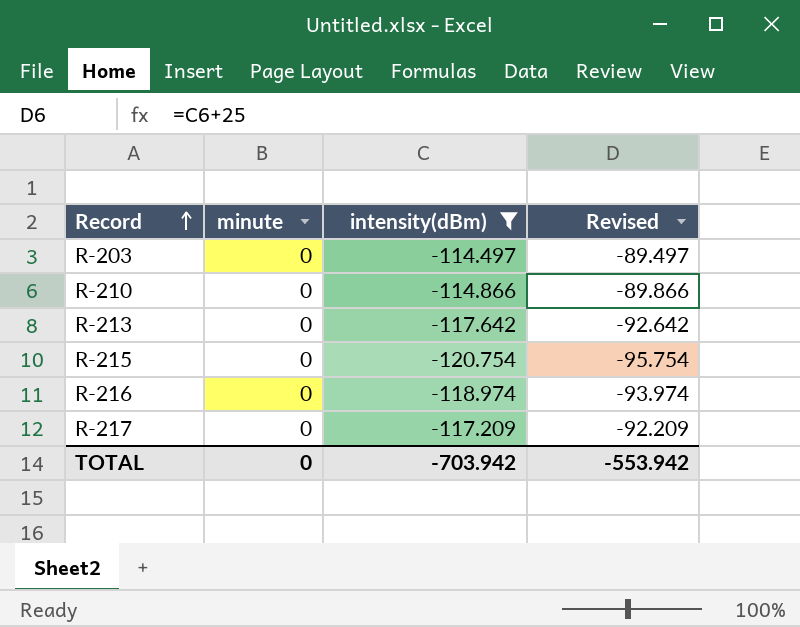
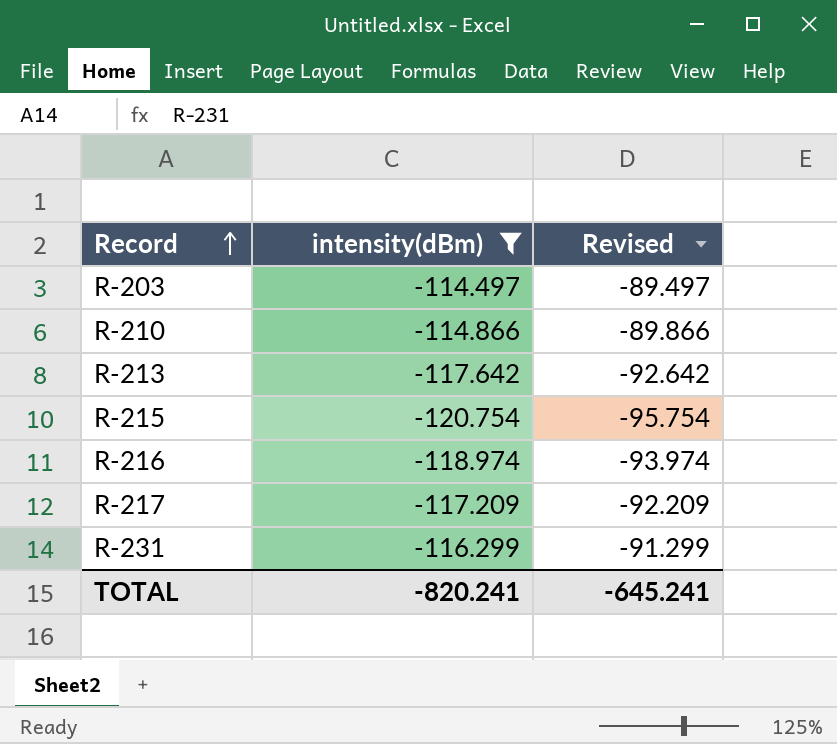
column minute | position: 2 -> none
row R-231: none -> -116.299 | -91.299
TOTAL | intensity(dBm): -703.942 -> -820.241
TOTAL | Revised: -553.942 -> -645.241

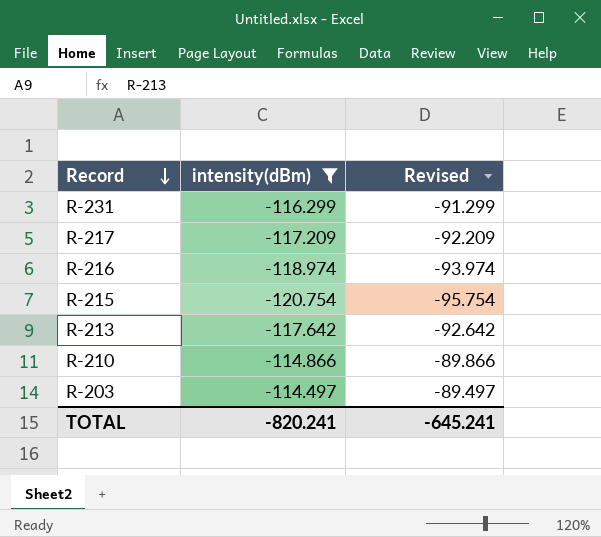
row order: Record ascending -> Record descending

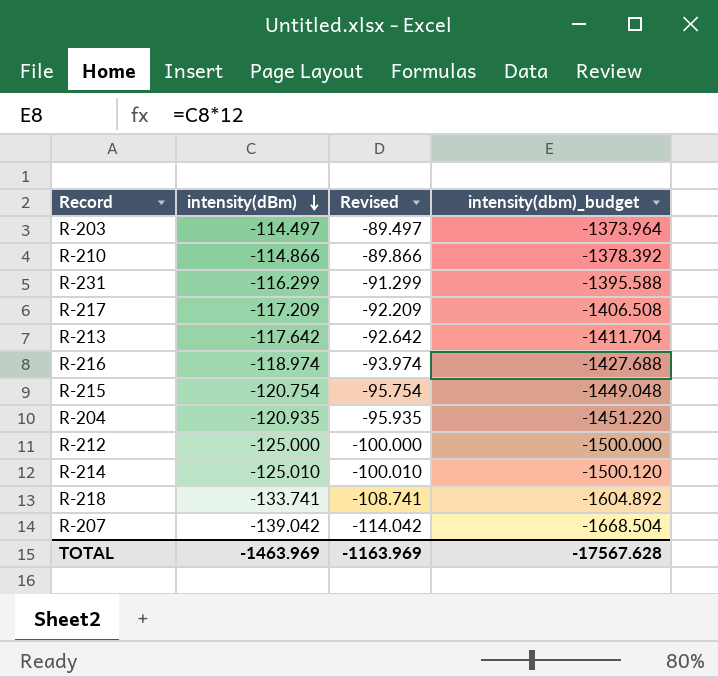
filter: intensity(dBm) >= -120.754 -> none
row order: Record descending -> intensity(dBm) descending
column intensity(dbm)_budget | formula: none -> [intensity(dBm)] * 12
TOTAL | intensity(dBm): -820.241 -> -1463.969
TOTAL | Revised: -645.241 -> -1163.969

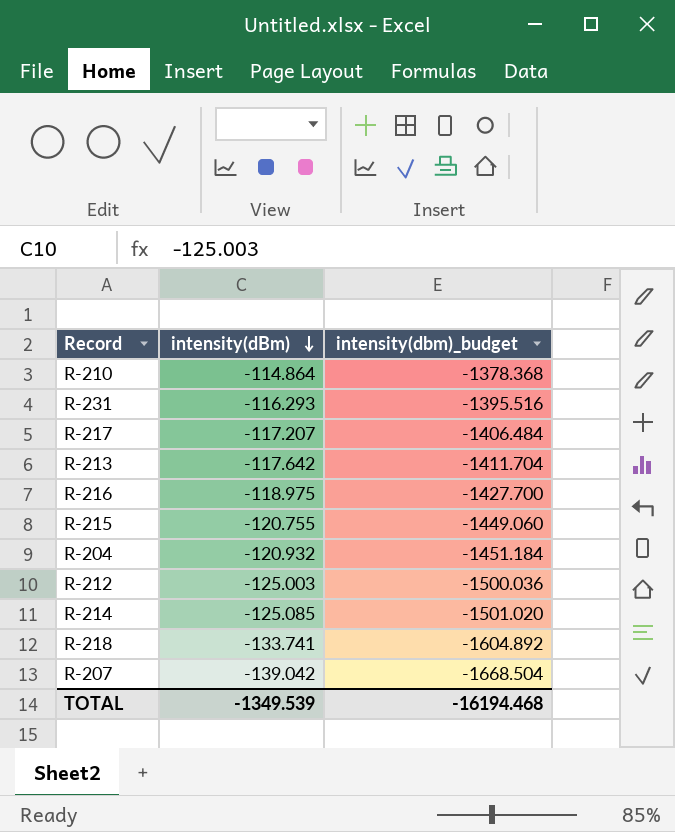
column Revised | formula: [intensity(dBm)] + 25 -> none
row R-203: -114.497 | -89.497 | -1373.964 -> none
R-210 | intensity(dBm): -114.866 -> -114.864
R-210 | intensity(dbm)_budget: -1378.392 -> -1378.368
R-231 | intensity(dBm): -116.299 -> -116.293
R-231 | intensity(dbm)_budget: -1395.588 -> -1395.516
R-217 | intensity(dBm): -117.209 -> -117.207
R-217 | intensity(dbm)_budget: -1406.508 -> -1406.484
R-216 | intensity(dBm): -118.974 -> -118.975
R-216 | intensity(dbm)_budget: -1427.688 -> -1427.700
R-215 | intensity(dBm): -120.754 -> -120.755
R-215 | intensity(dbm)_budget: -1449.048 -> -1449.060
R-204 | intensity(dBm): -120.935 -> -120.932
R-204 | intensity(dbm)_budget: -1451.220 -> -1451.184
R-212 | intensity(dBm): -125.000 -> -125.003
R-212 | intensity(dbm)_budget: -1500.000 -> -1500.036
R-214 | intensity(dBm): -125.010 -> -125.085
R-214 | intensity(dbm)_budget: -1500.120 -> -1501.020
TOTAL | intensity(dBm): -1463.969 -> -1349.539
TOTAL | intensity(dbm)_budget: -17567.628 -> -16194.468

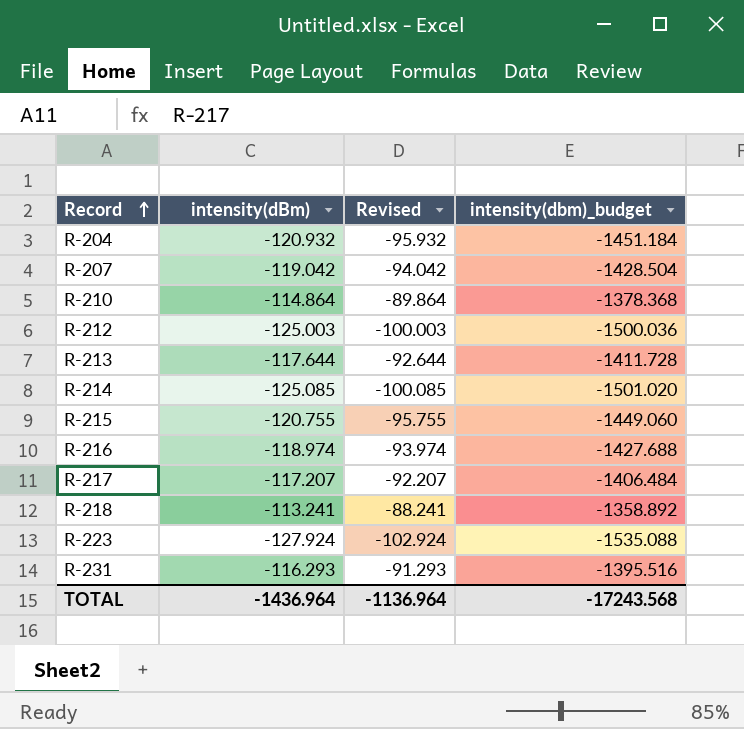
row order: intensity(dBm) descending -> Record ascending
column Revised | formula: none -> [intensity(dBm)] + 25
R-207 | intensity(dBm): -139.042 -> -119.042
R-207 | intensity(dbm)_budget: -1668.504 -> -1428.504
R-213 | intensity(dBm): -117.642 -> -117.644
R-213 | intensity(dbm)_budget: -1411.704 -> -1411.728
R-216 | intensity(dBm): -118.975 -> -118.974
R-216 | intensity(dbm)_budget: -1427.700 -> -1427.688
R-218 | intensity(dBm): -133.741 -> -113.241
R-218 | intensity(dbm)_budget: -1604.892 -> -1358.892
row R-223: none -> -127.924 | -102.924 | -1535.088
TOTAL | intensity(dBm): -1349.539 -> -1436.964
TOTAL | intensity(dbm)_budget: -16194.468 -> -17243.568

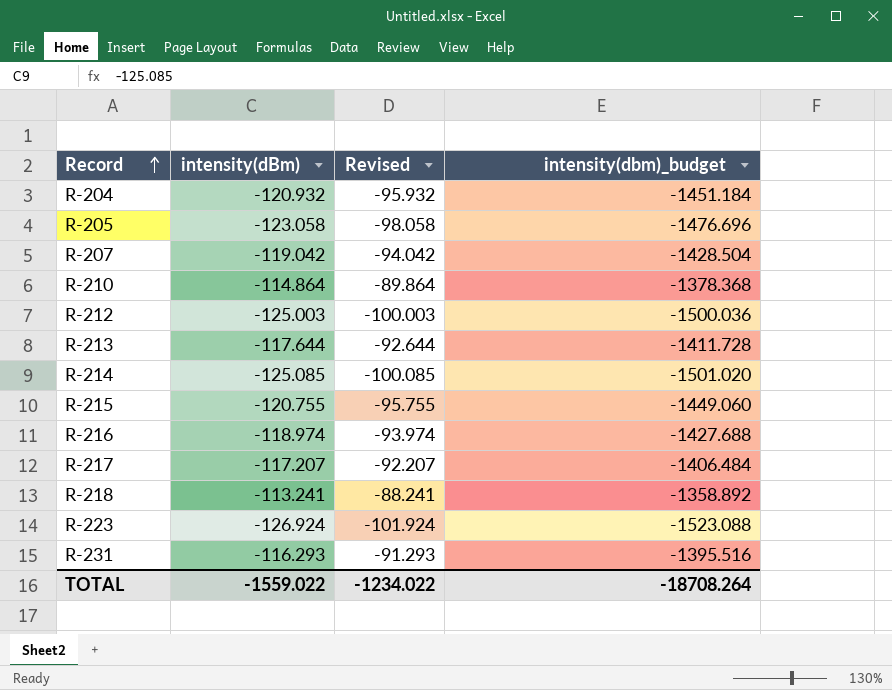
row R-205: none -> -123.058 | -98.058 | -1476.696
R-223 | intensity(dBm): -127.924 -> -126.924
R-223 | Revised: -102.924 -> -101.924
R-223 | intensity(dbm)_budget: -1535.088 -> -1523.088
TOTAL | intensity(dBm): -1436.964 -> -1559.022
TOTAL | Revised: -1136.964 -> -1234.022
TOTAL | intensity(dbm)_budget: -17243.568 -> -18708.264

